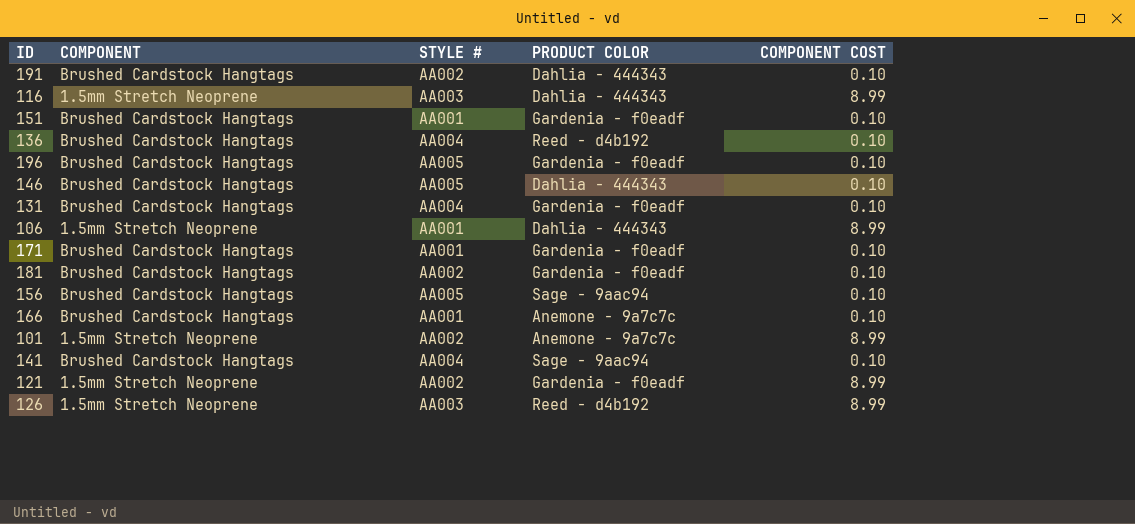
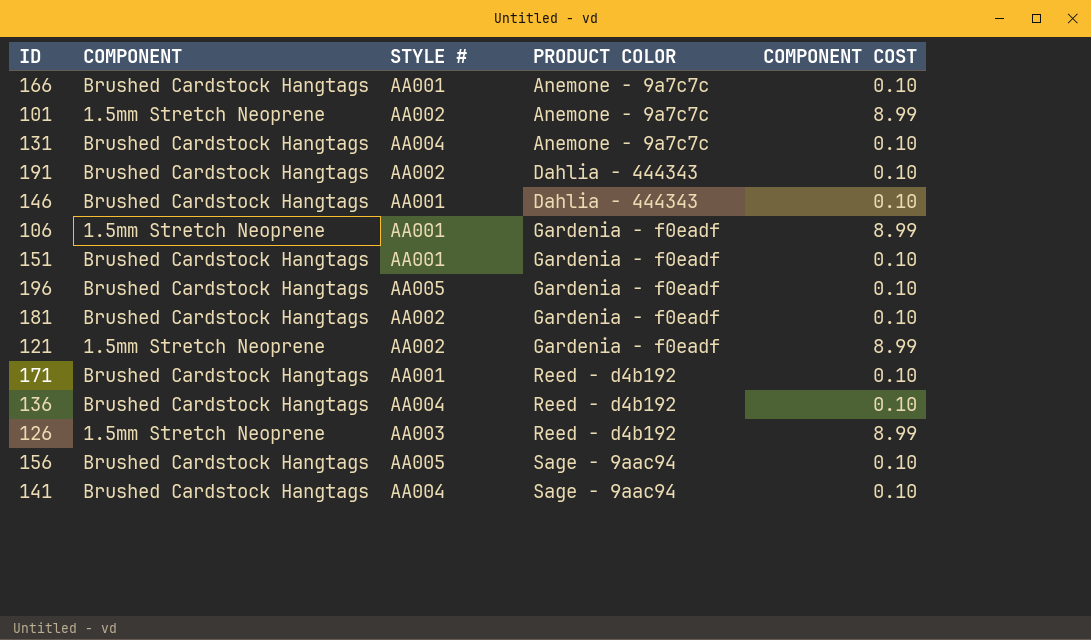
row order: none -> PRODUCT COLOR ascending
row 116: 1.5mm Stretch Neoprene | AA003 | Dahlia - 444343 | 8.99 -> none
131 | PRODUCT COLOR: Gardenia - f0eadf -> Anemone - 9a7c7c
146 | STYLE #: AA005 -> AA001
106 | PRODUCT COLOR: Dahlia - 444343 -> Gardenia - f0eadf
171 | PRODUCT COLOR: Gardenia - f0eadf -> Reed - d4b192

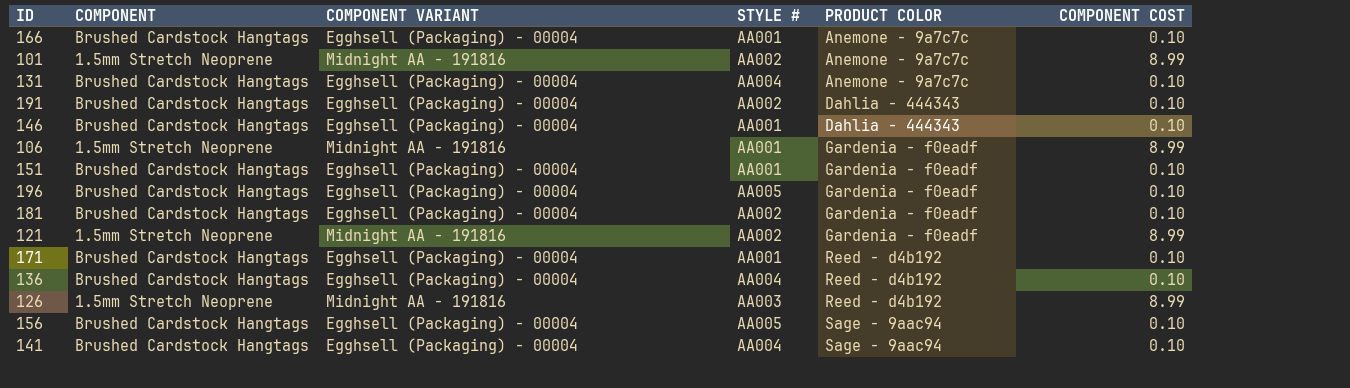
column COMPONENT VARIANT | position: none -> 3

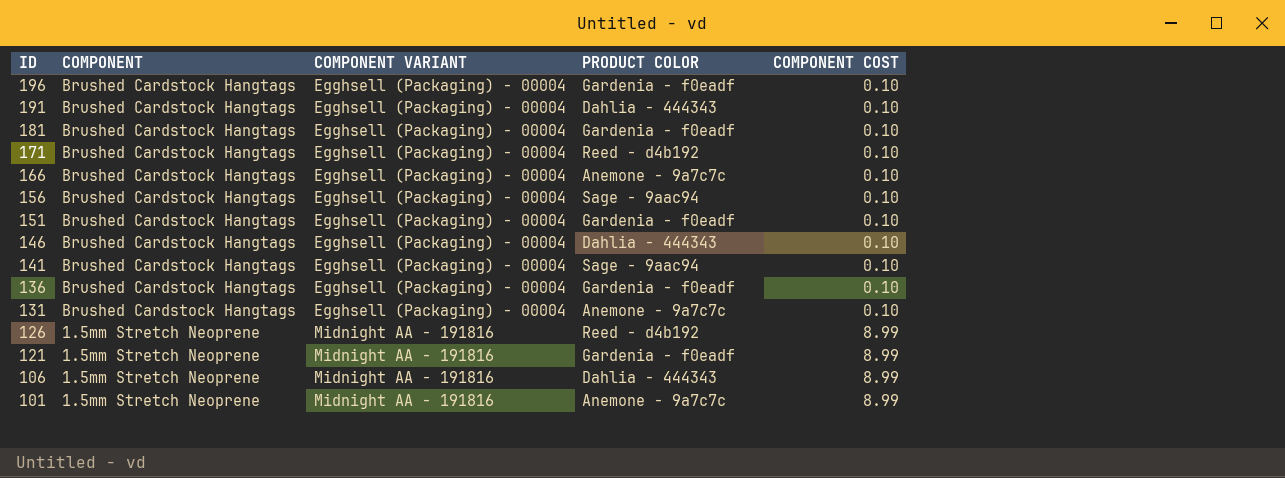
row order: PRODUCT COLOR ascending -> ID descending
column STYLE # | position: 4 -> none
136 | PRODUCT COLOR: Reed - d4b192 -> Gardenia - f0eadf
106 | PRODUCT COLOR: Gardenia - f0eadf -> Dahlia - 444343

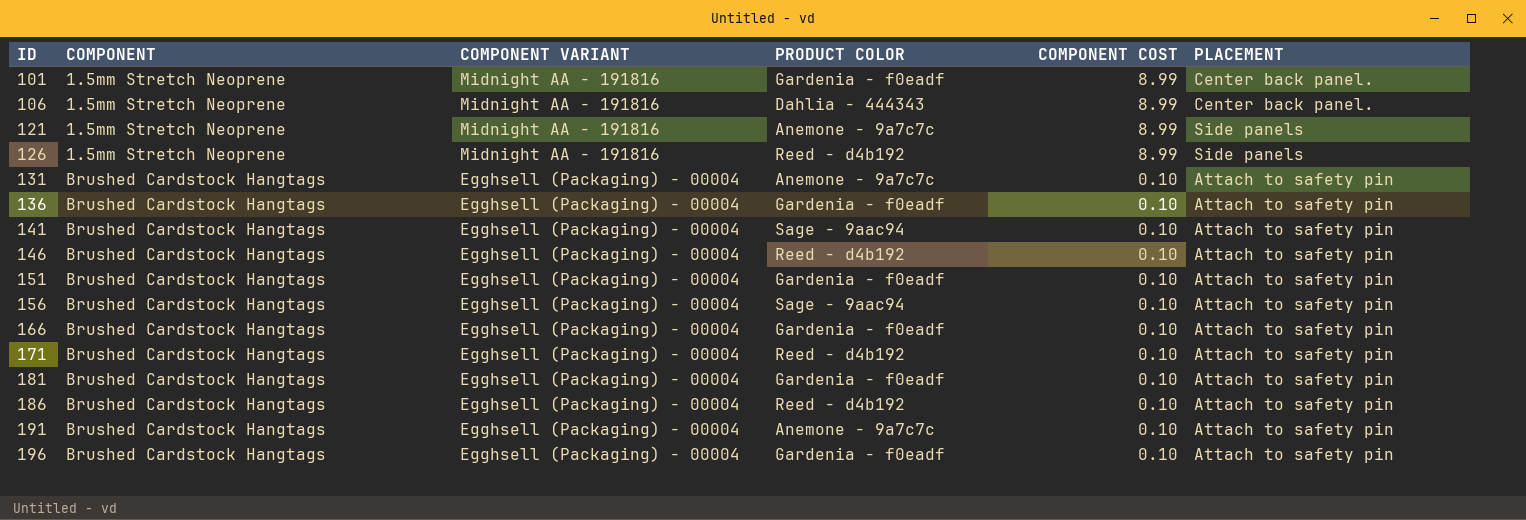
row order: ID descending -> ID ascending
column PLACEMENT | position: none -> 6
101 | PRODUCT COLOR: Anemone - 9a7c7c -> Gardenia - f0eadf
121 | PRODUCT COLOR: Gardenia - f0eadf -> Anemone - 9a7c7c
146 | PRODUCT COLOR: Dahlia - 444343 -> Reed - d4b192
166 | PRODUCT COLOR: Anemone - 9a7c7c -> Gardenia - f0eadf
row 186: none -> Brushed Cardstock Hangtags | Egghsell (Packaging) - 00004 | Reed - d4b192 | 0.10 | Attach to safety pin
191 | PRODUCT COLOR: Dahlia - 444343 -> Anemone - 9a7c7c

